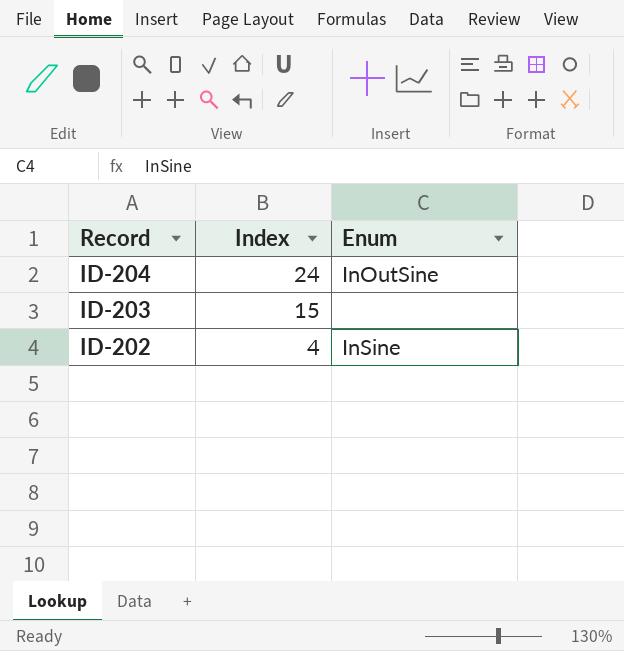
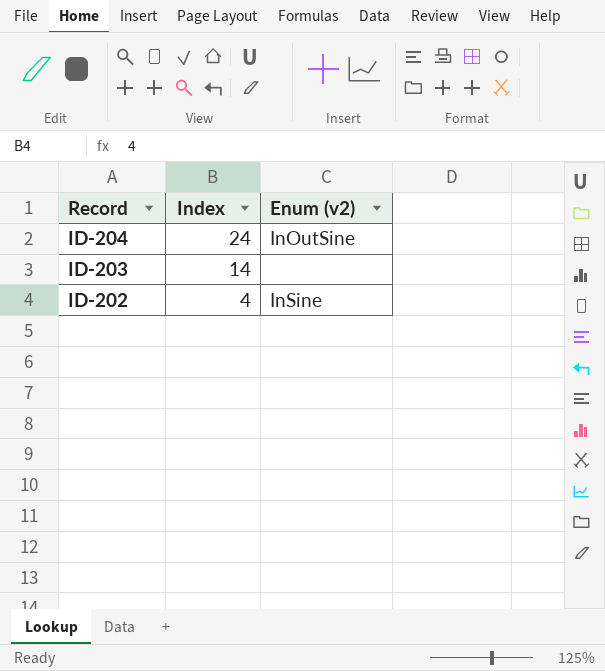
column name: Enum -> Enum (v2)
ID-203 | Index: 15 -> 14

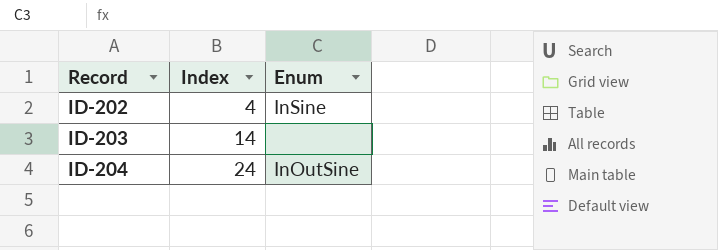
row order: Record descending -> Record ascending
column name: Enum (v2) -> Enum

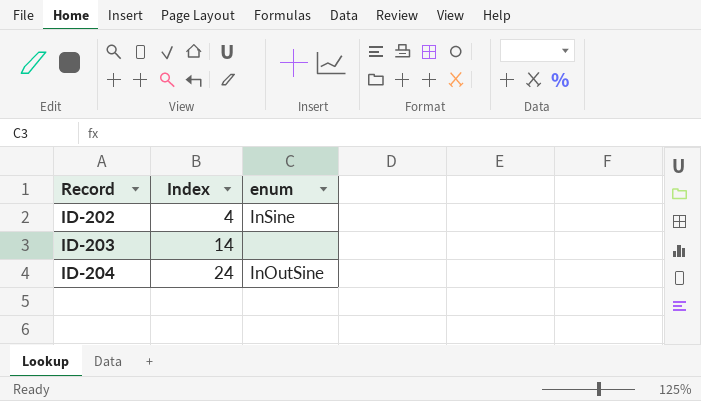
column name: Enum -> enum

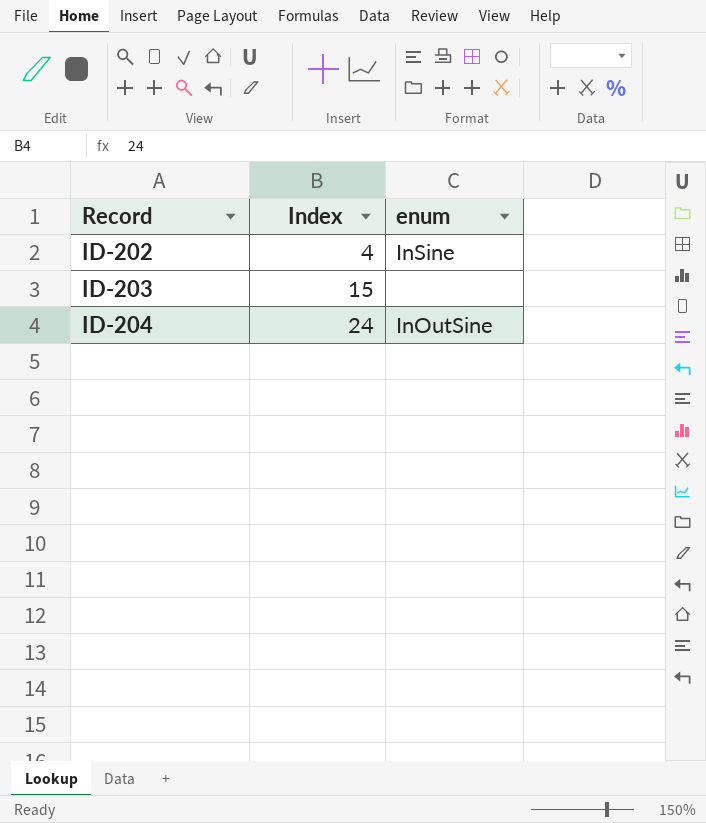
ID-203 | Index: 14 -> 15

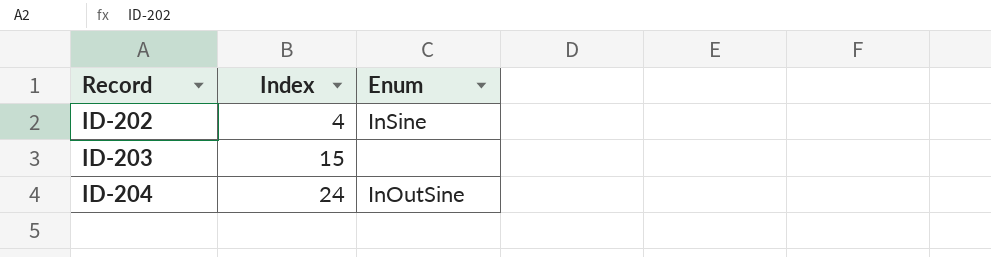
column name: enum -> Enum

